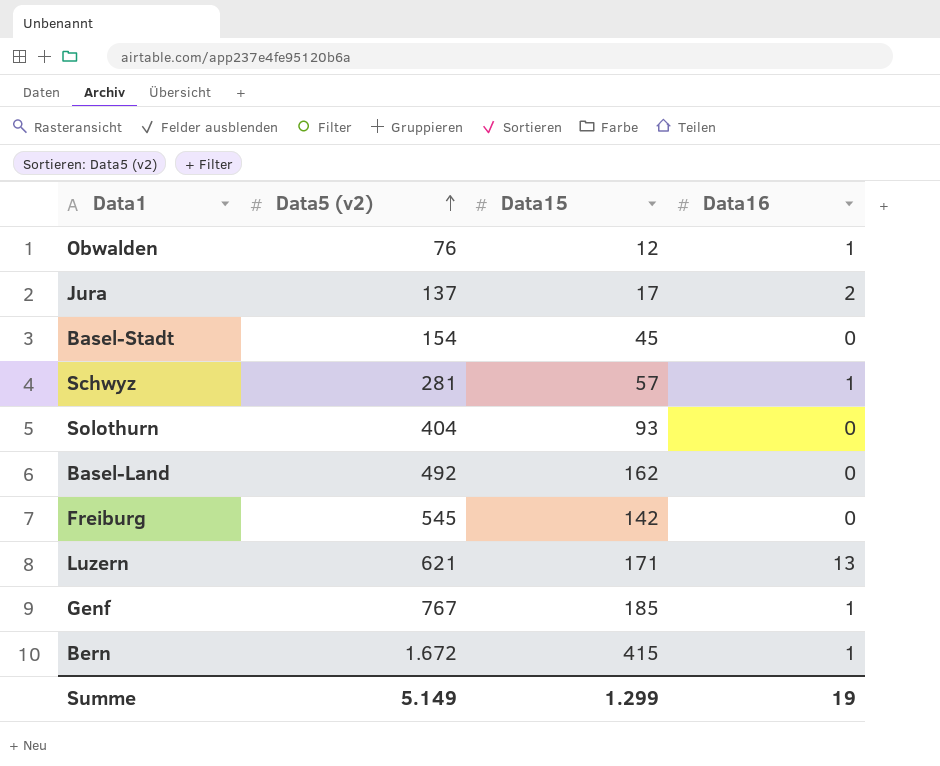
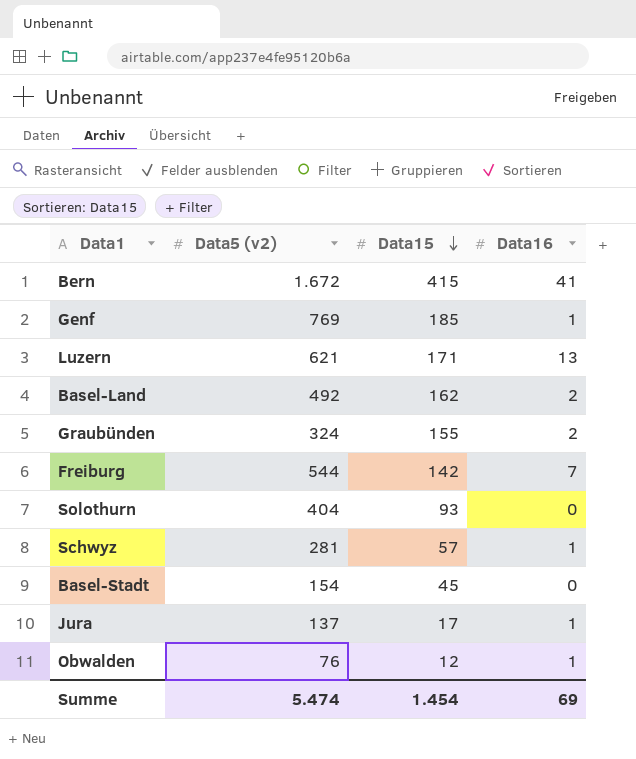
row order: Data5 (v2) ascending -> Data15 descending
Bern | Data16: 1 -> 41
Genf | Data5 (v2): 767 -> 769
Basel-Land | Data16: 0 -> 2
row Graubünden: none -> 324 | 155 | 2
Freiburg | Data5 (v2): 545 -> 544
Freiburg | Data16: 0 -> 7
Jura | Data16: 2 -> 1
Summe | Data5 (v2): 5.149 -> 5.474
Summe | Data15: 1.299 -> 1.454
Summe | Data16: 19 -> 69

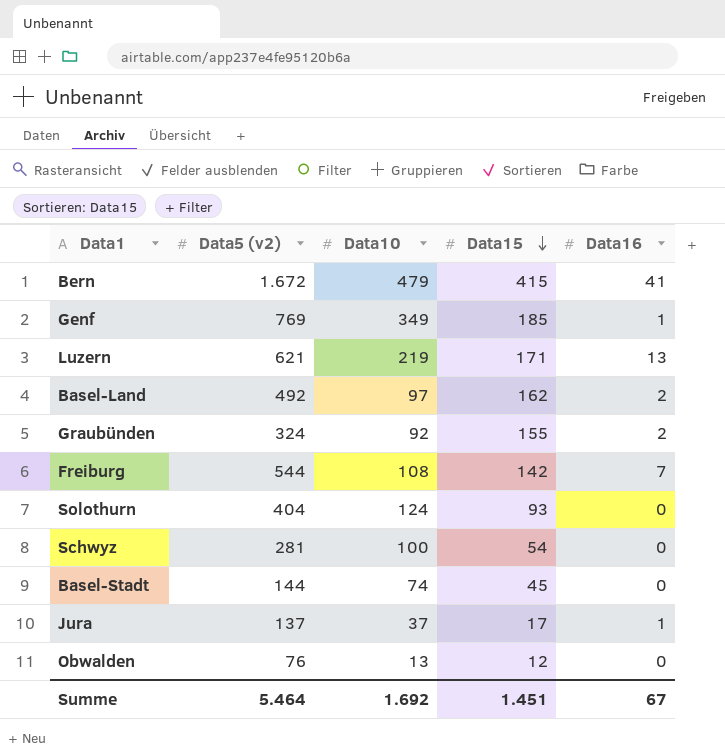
column Data10 | position: none -> 3
Schwyz | Data15: 57 -> 54
Schwyz | Data16: 1 -> 0
Basel-Stadt | Data5 (v2): 154 -> 144
Obwalden | Data16: 1 -> 0
Summe | Data5 (v2): 5.474 -> 5.464
Summe | Data15: 1.454 -> 1.451
Summe | Data16: 69 -> 67

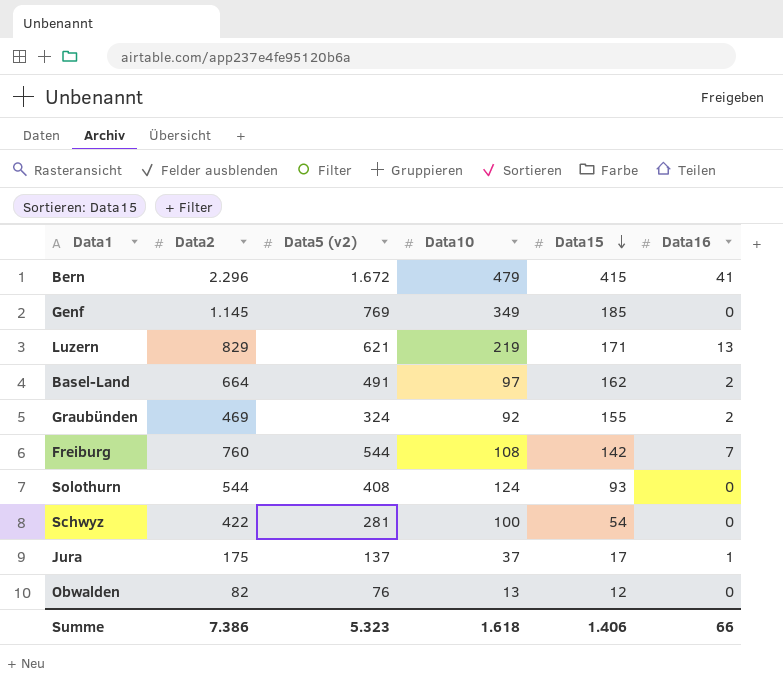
column Data2 | position: none -> 2
row Basel-Stadt: 144 | 74 | 45 | 0 -> none
Genf | Data16: 1 -> 0
Basel-Land | Data5 (v2): 492 -> 491
Solothurn | Data5 (v2): 404 -> 408
Summe | Data5 (v2): 5.464 -> 5.323
Summe | Data10: 1.692 -> 1.618
Summe | Data15: 1.451 -> 1.406
Summe | Data16: 67 -> 66

